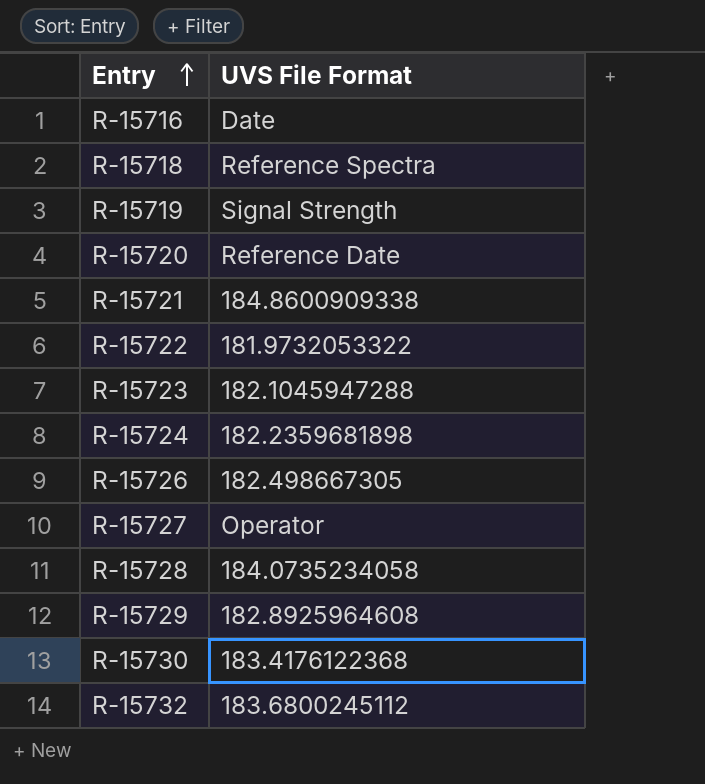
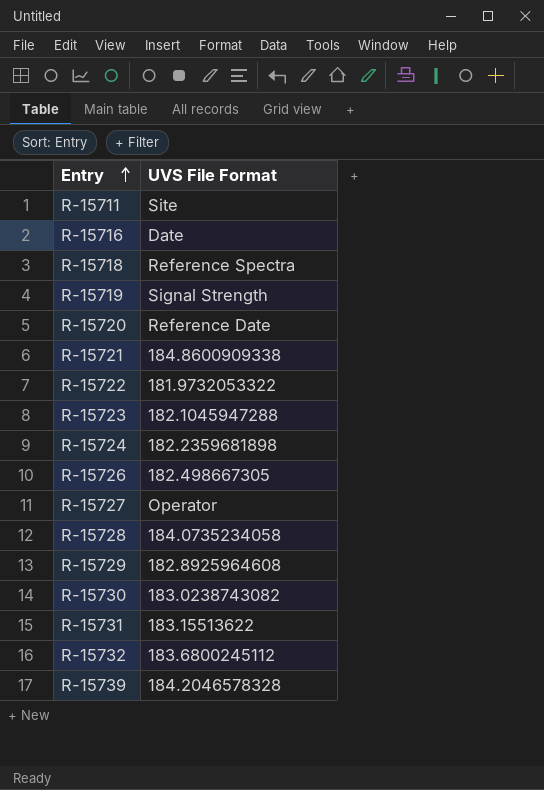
row R-15711: none -> Site
R-15730 | UVS File Format: 183.4176122368 -> 183.0238743082
row R-15731: none -> 183.15513622
row R-15739: none -> 184.2046578328

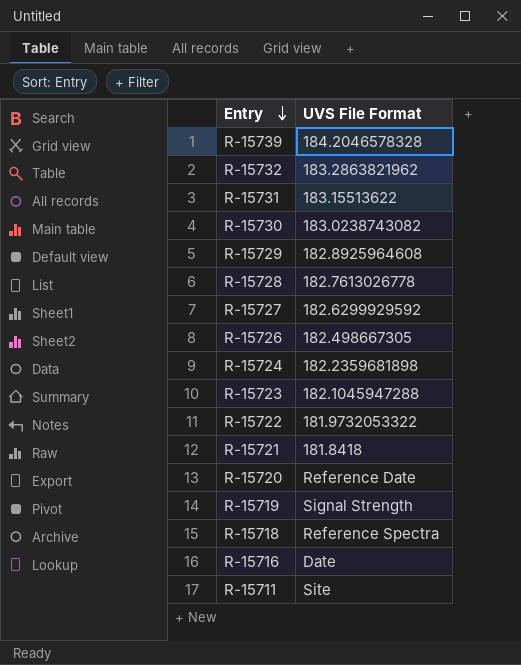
row order: Entry ascending -> Entry descending
R-15732 | UVS File Format: 183.6800245112 -> 183.2863821962
R-15728 | UVS File Format: 184.0735234058 -> 182.7613026778
R-15727 | UVS File Format: Operator -> 182.6299929592
R-15721 | UVS File Format: 184.8600909338 -> 181.8418

